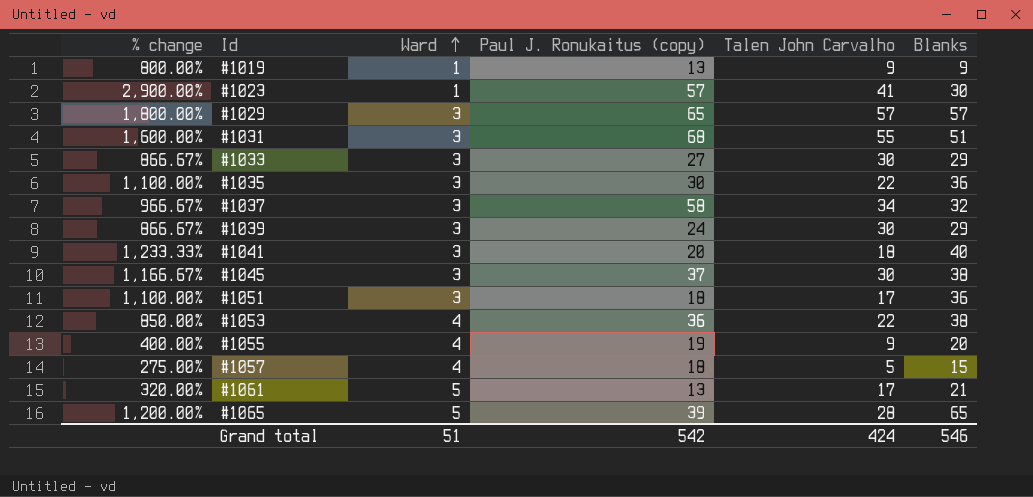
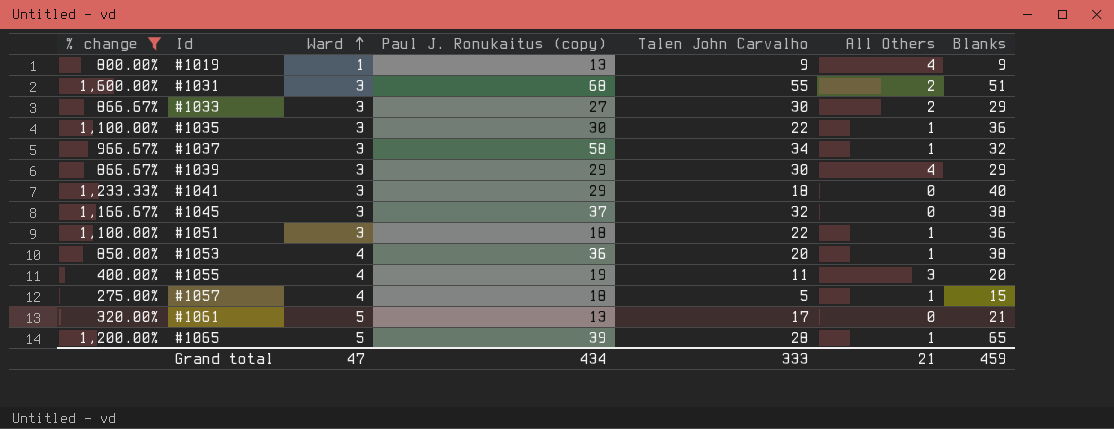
filter: none -> % change <= 1,600.00%
column All Others | position: none -> 6
#1039 | Paul J. Ronukaitus (copy): 24 -> 29
#1041 | Paul J. Ronukaitus (copy): 20 -> 29
#1045 | Talen John Carvalho: 30 -> 32
#1051 | Talen John Carvalho: 17 -> 22
#1053 | Talen John Carvalho: 22 -> 20
#1055 | Talen John Carvalho: 9 -> 11
Grand total | Ward: 51 -> 47
Grand total | Paul J. Ronukaitus (copy): 542 -> 434
Grand total | Talen John Carvalho: 424 -> 333
Grand total | Blanks: 546 -> 459

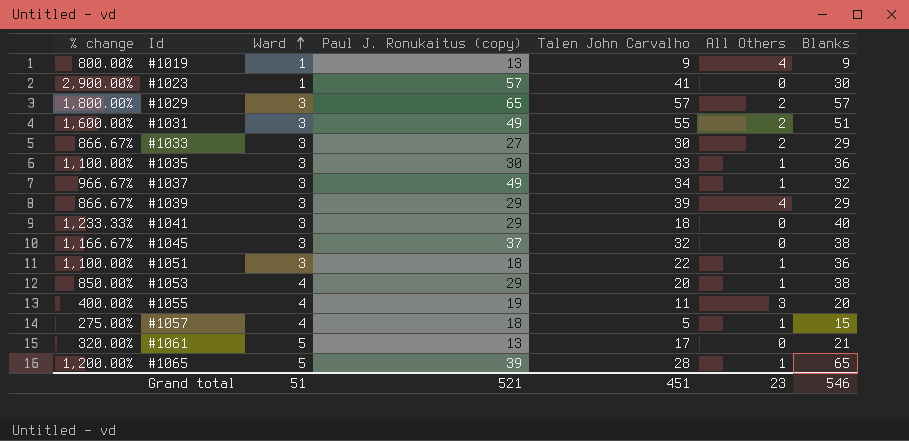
filter: % change <= 1,600.00% -> none
#1031 | Paul J. Ronukaitus (copy): 68 -> 49
#1035 | Talen John Carvalho: 22 -> 33
#1037 | Paul J. Ronukaitus (copy): 58 -> 49
#1039 | Talen John Carvalho: 30 -> 39
#1053 | Paul J. Ronukaitus (copy): 36 -> 29
Grand total | Ward: 47 -> 51
Grand total | Paul J. Ronukaitus (copy): 434 -> 521
Grand total | Talen John Carvalho: 333 -> 451
Grand total | All Others: 21 -> 23
Grand total | Blanks: 459 -> 546

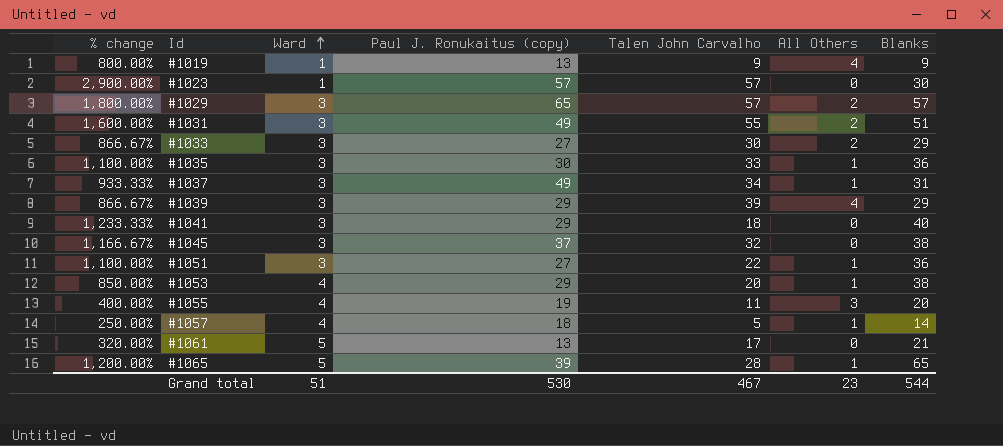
#1023 | Talen John Carvalho: 41 -> 57
#1037 | % change: 966.67% -> 933.33%
#1037 | Blanks: 32 -> 31
#1051 | Paul J. Ronukaitus (copy): 18 -> 27
#1057 | % change: 275.00% -> 250.00%
#1057 | Blanks: 15 -> 14
Grand total | Paul J. Ronukaitus (copy): 521 -> 530
Grand total | Talen John Carvalho: 451 -> 467
Grand total | Blanks: 546 -> 544

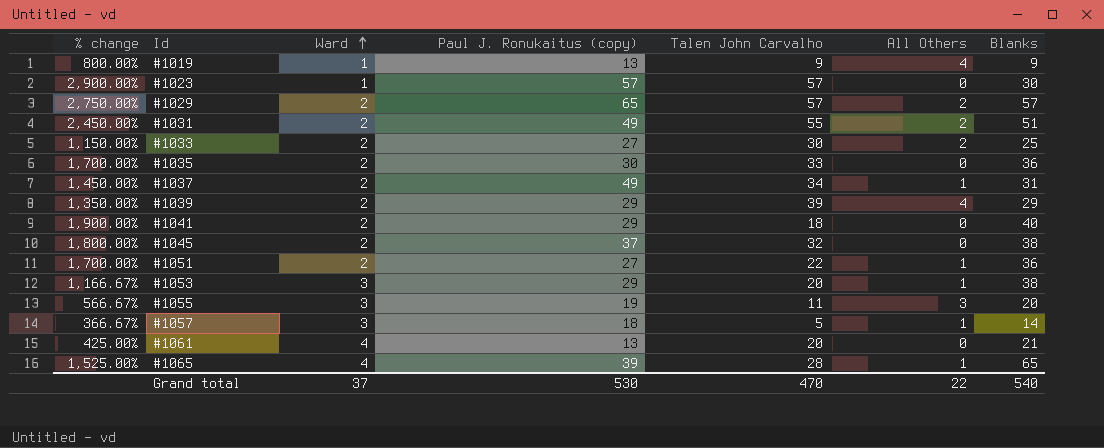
#1029 | % change: 1,800.00% -> 2,750.00%
#1029 | Ward: 3 -> 2
#1031 | % change: 1,600.00% -> 2,450.00%
#1031 | Ward: 3 -> 2
#1033 | % change: 866.67% -> 1,150.00%
#1033 | Ward: 3 -> 2
#1033 | Blanks: 29 -> 25
#1035 | % change: 1,100.00% -> 1,700.00%
#1035 | Ward: 3 -> 2
#1035 | All Others: 1 -> 0
#1037 | % change: 933.33% -> 1,450.00%
#1037 | Ward: 3 -> 2
#1039 | % change: 866.67% -> 1,350.00%
#1039 | Ward: 3 -> 2
#1041 | % change: 1,233.33% -> 1,900.00%
#1041 | Ward: 3 -> 2
#1045 | % change: 1,166.67% -> 1,800.00%
#1045 | Ward: 3 -> 2
#1051 | % change: 1,100.00% -> 1,700.00%
#1051 | Ward: 3 -> 2
#1053 | % change: 850.00% -> 1,166.67%
#1053 | Ward: 4 -> 3
#1055 | % change: 400.00% -> 566.67%
#1055 | Ward: 4 -> 3
#1057 | % change: 250.00% -> 366.67%
#1057 | Ward: 4 -> 3
#1061 | % change: 320.00% -> 425.00%
#1061 | Ward: 5 -> 4
#1061 | Talen John Carvalho: 17 -> 20
#1065 | % change: 1,200.00% -> 1,525.00%
#1065 | Ward: 5 -> 4
Grand total | Ward: 51 -> 37
Grand total | Talen John Carvalho: 467 -> 470
Grand total | All Others: 23 -> 22
Grand total | Blanks: 544 -> 540

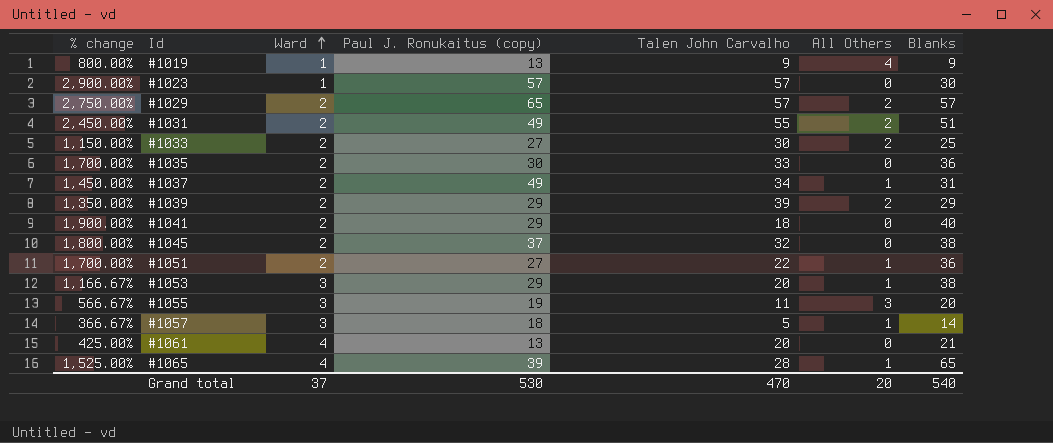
#1039 | All Others: 4 -> 2
Grand total | All Others: 22 -> 20

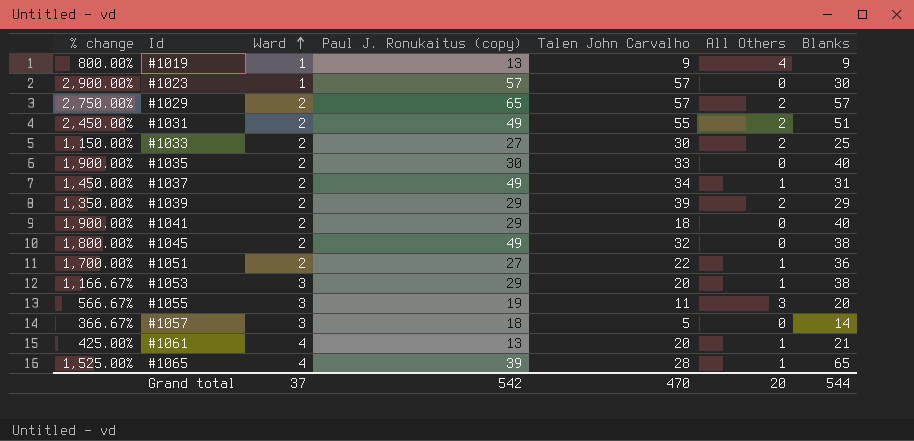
#1035 | % change: 1,700.00% -> 1,900.00%
#1035 | Blanks: 36 -> 40
#1045 | Paul J. Ronukaitus (copy): 37 -> 49
#1057 | All Others: 1 -> 0
#1061 | All Others: 0 -> 1
Grand total | Paul J. Ronukaitus (copy): 530 -> 542
Grand total | Blanks: 540 -> 544

